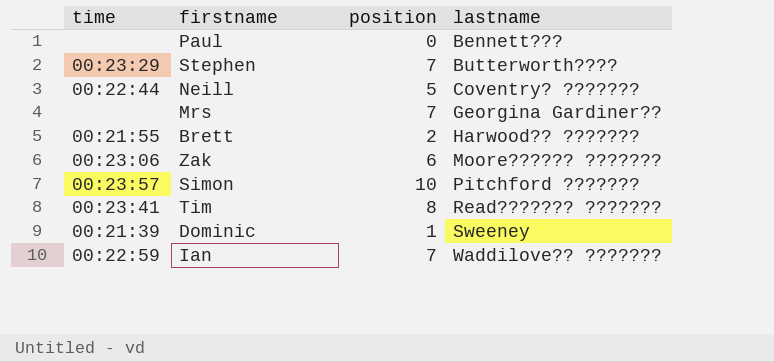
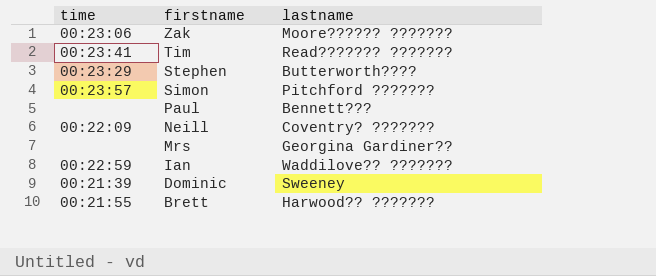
row order: lastname ascending -> firstname descending
column position | position: 3 -> none
Neill | time: 00:22:44 -> 00:22:09

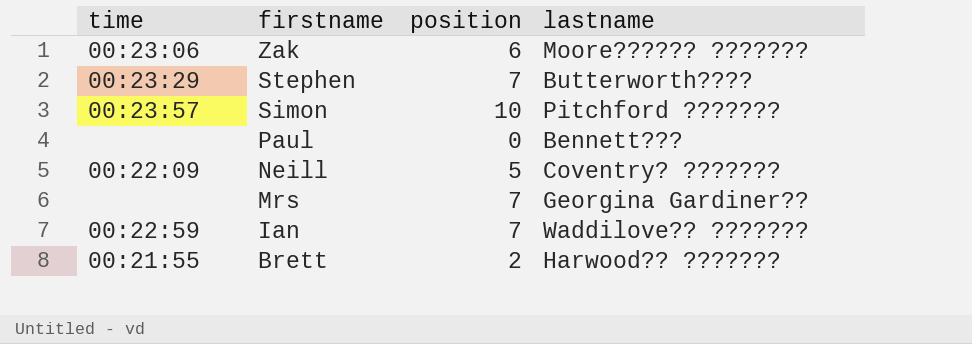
column position | position: none -> 3
row Tim: 00:23:41 | Read??????? ??????? -> none
row Dominic: 00:21:39 | Sweeney -> none

